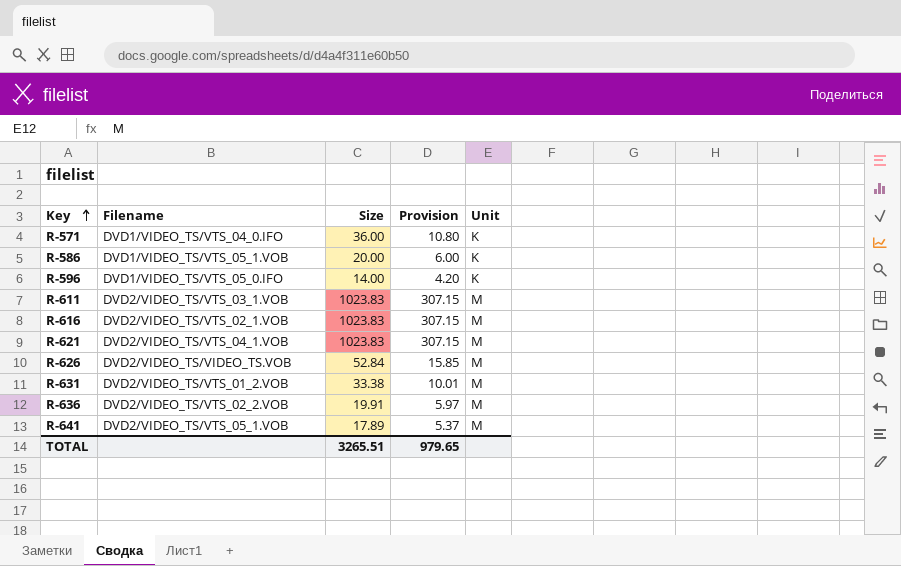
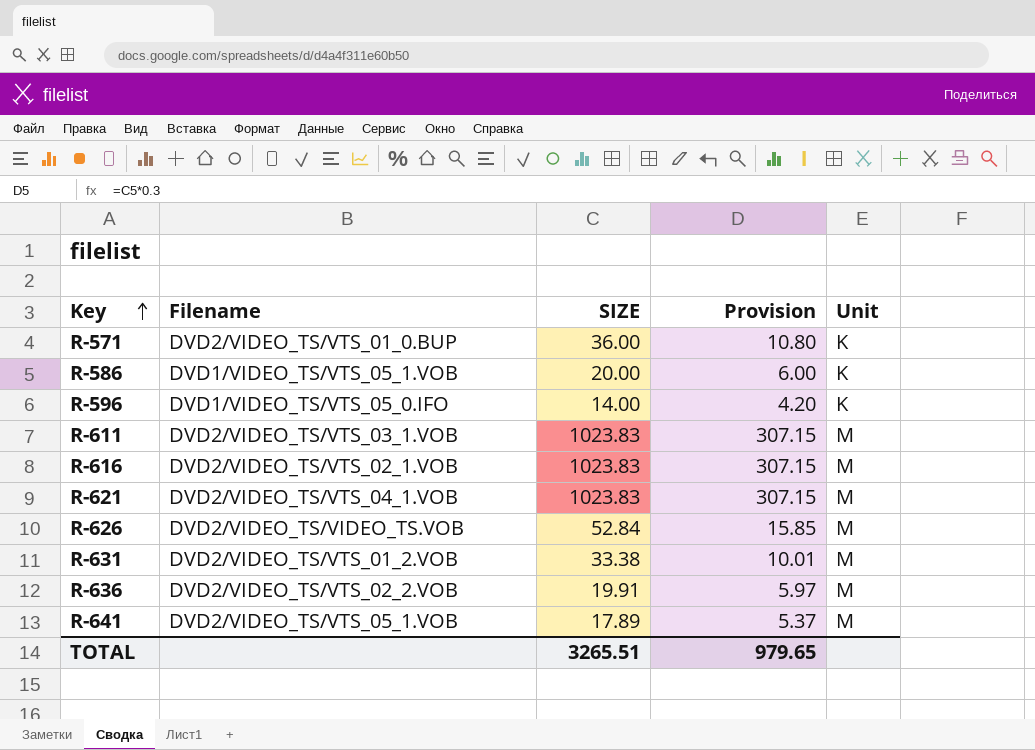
column name: Size -> SIZE
R-571 | Filename: DVD1/VIDEO_TS/VTS_04_0.IFO -> DVD2/VIDEO_TS/VTS_01_0.BUP

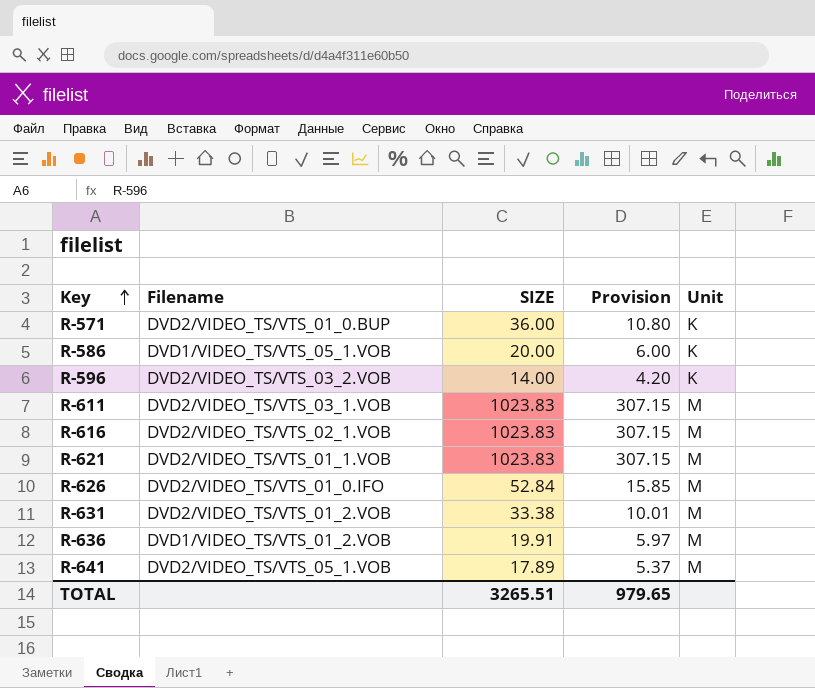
R-596 | Filename: DVD1/VIDEO_TS/VTS_05_0.IFO -> DVD2/VIDEO_TS/VTS_03_2.VOB
R-621 | Filename: DVD2/VIDEO_TS/VTS_04_1.VOB -> DVD2/VIDEO_TS/VTS_01_1.VOB
R-626 | Filename: DVD2/VIDEO_TS/VIDEO_TS.VOB -> DVD2/VIDEO_TS/VTS_01_0.IFO
R-636 | Filename: DVD2/VIDEO_TS/VTS_02_2.VOB -> DVD1/VIDEO_TS/VTS_01_2.VOB

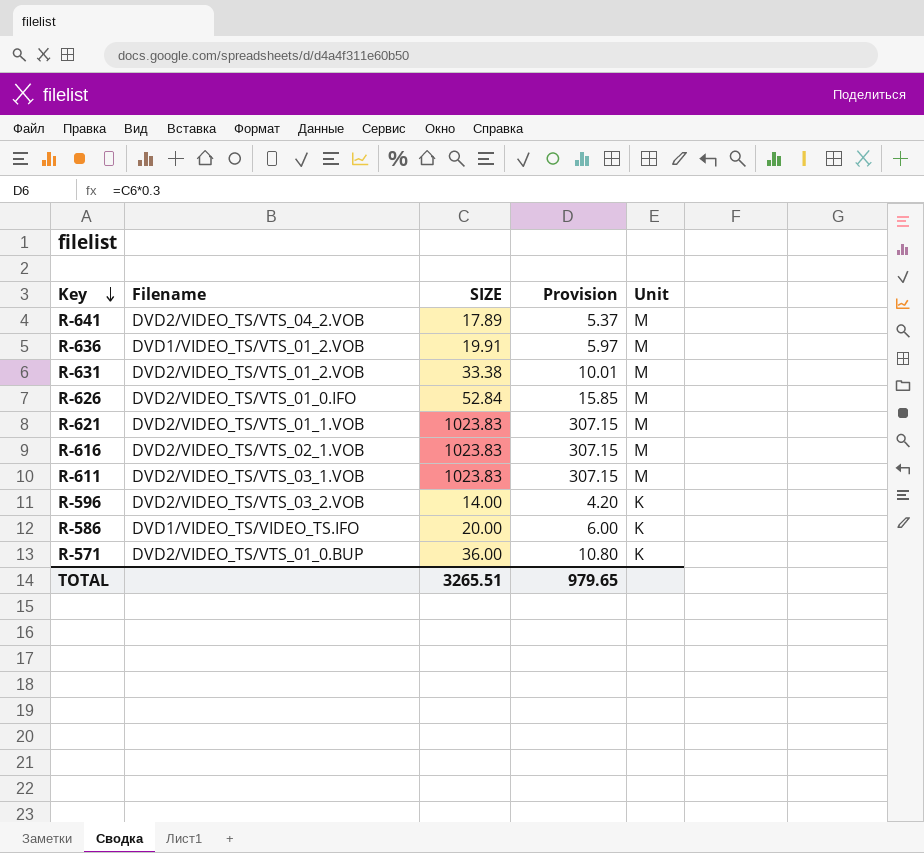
row order: Key ascending -> Key descending
R-641 | Filename: DVD2/VIDEO_TS/VTS_05_1.VOB -> DVD2/VIDEO_TS/VTS_04_2.VOB
R-586 | Filename: DVD1/VIDEO_TS/VTS_05_1.VOB -> DVD1/VIDEO_TS/VIDEO_TS.IFO

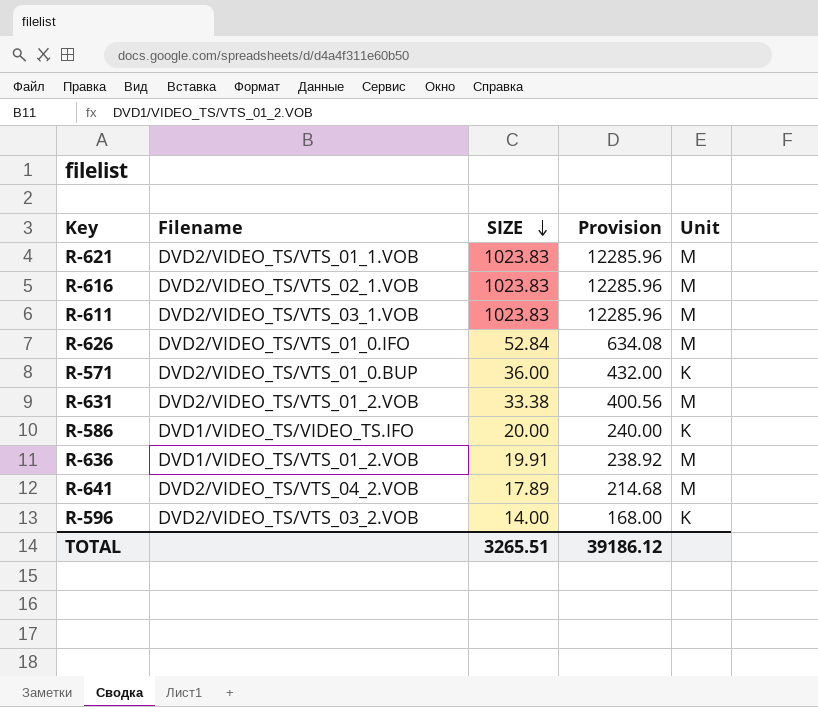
row order: Key descending -> SIZE descending
column Provision | formula: [SIZE] * 0.3 -> [SIZE] * 12
TOTAL | Provision: 979.65 -> 39186.12

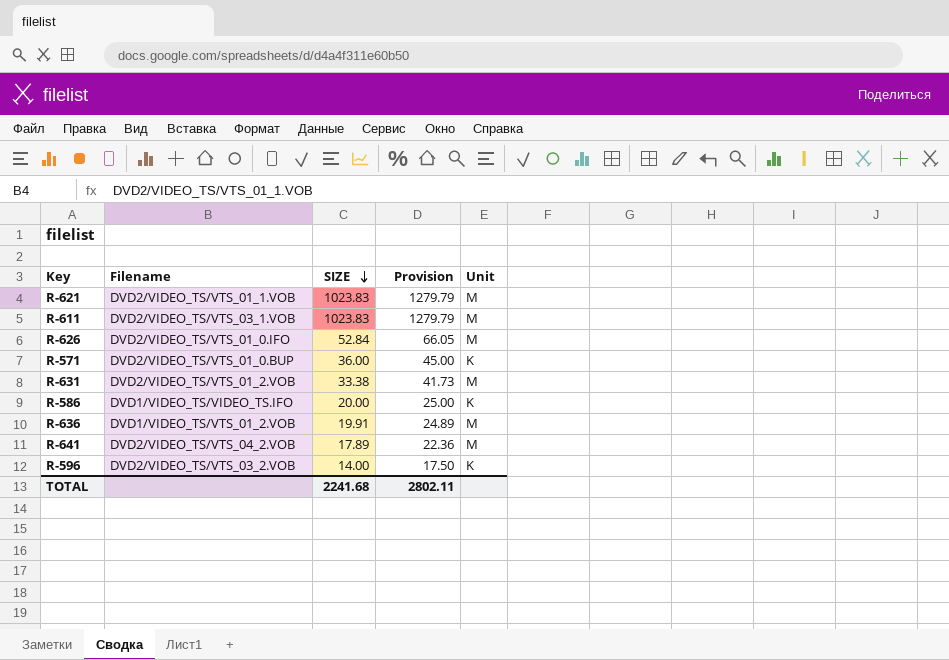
column Provision | formula: [SIZE] * 12 -> [SIZE] * 1.25
row R-616: DVD2/VIDEO_TS/VTS_02_1.VOB | 1023.83 | 12285.96 | M -> none
TOTAL | SIZE: 3265.51 -> 2241.68
TOTAL | Provision: 39186.12 -> 2802.11

